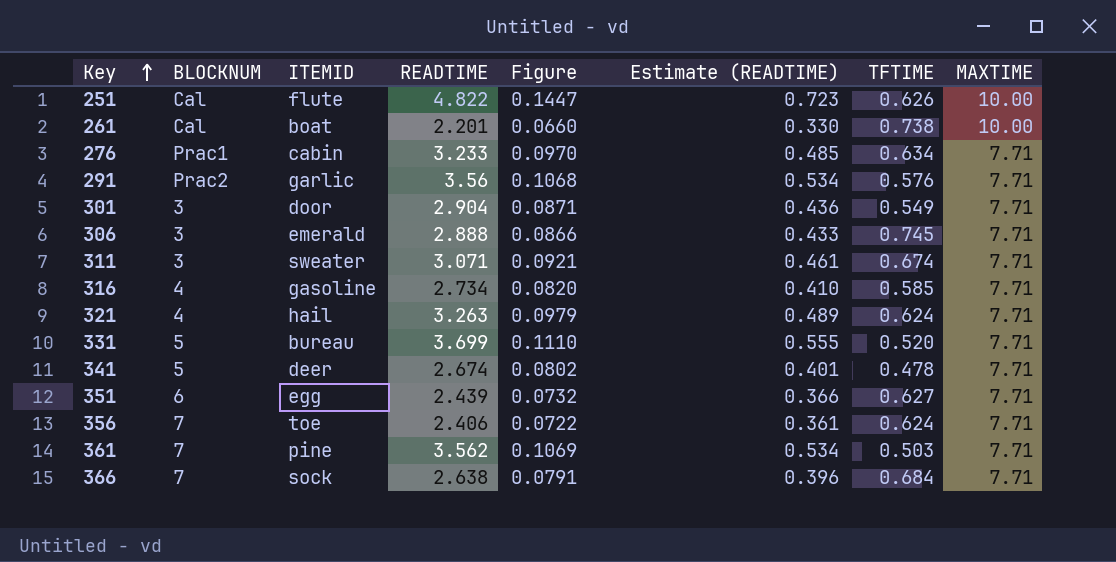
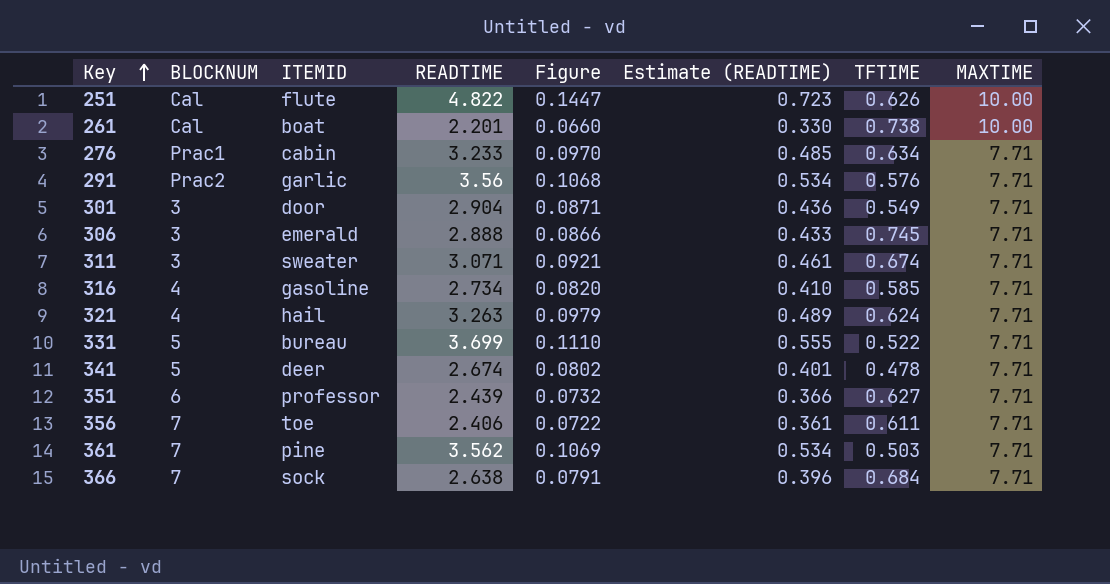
331 | TFTIME: 0.520 -> 0.522
351 | ITEMID: egg -> professor
356 | TFTIME: 0.624 -> 0.611

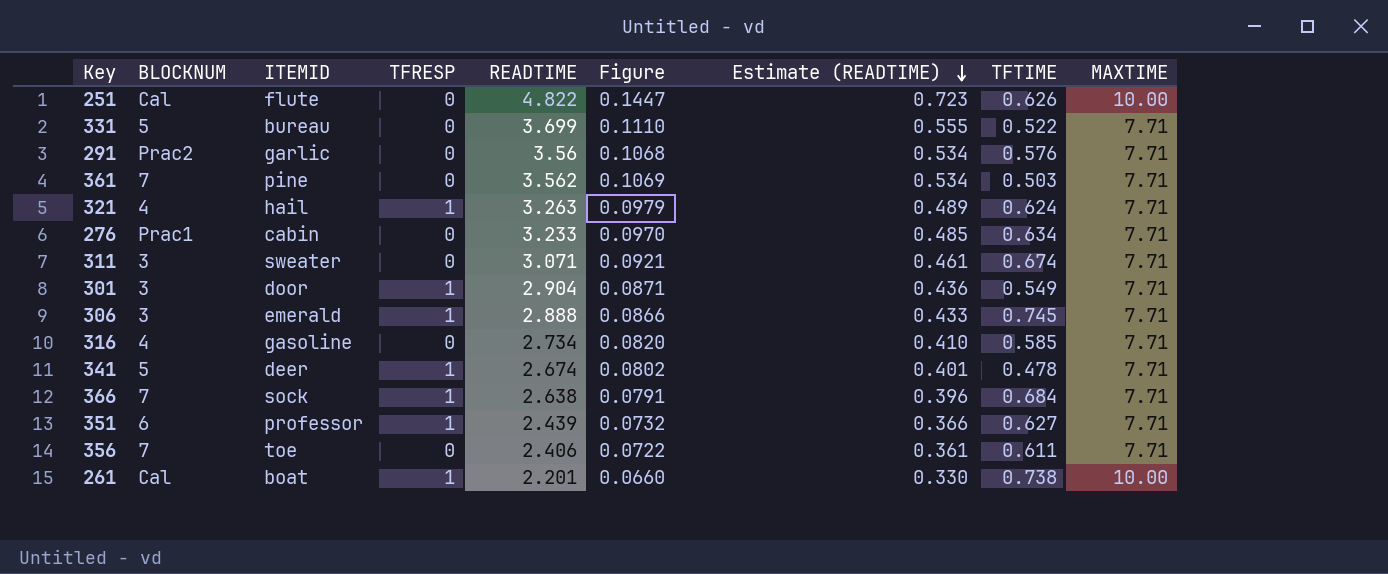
row order: Key ascending -> Estimate (READTIME) descending
column TFRESP | position: none -> 4

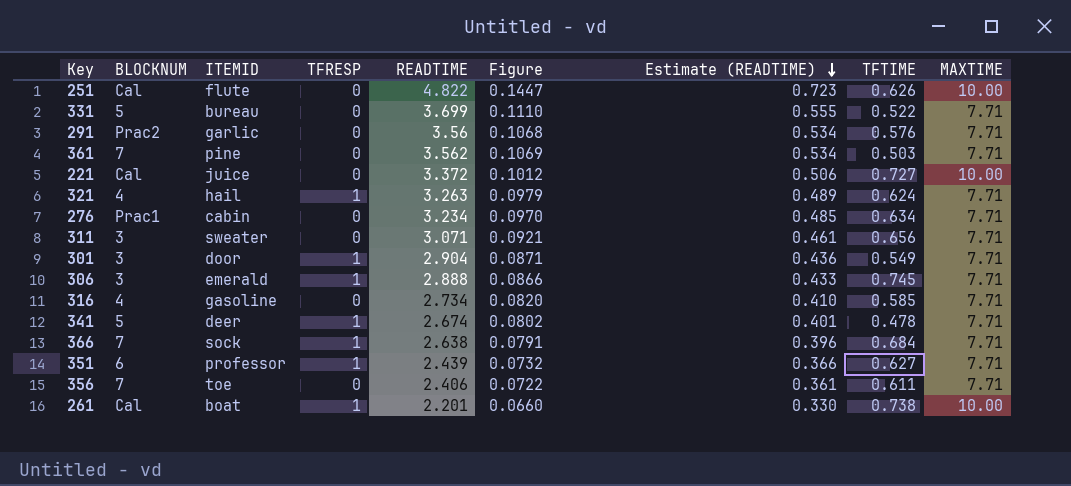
row 221: none -> Cal | juice | 0 | 3.372 | 0.1012 | 0.506 | 0.727 | 10.00
276 | READTIME: 3.233 -> 3.234
311 | TFTIME: 0.674 -> 0.656

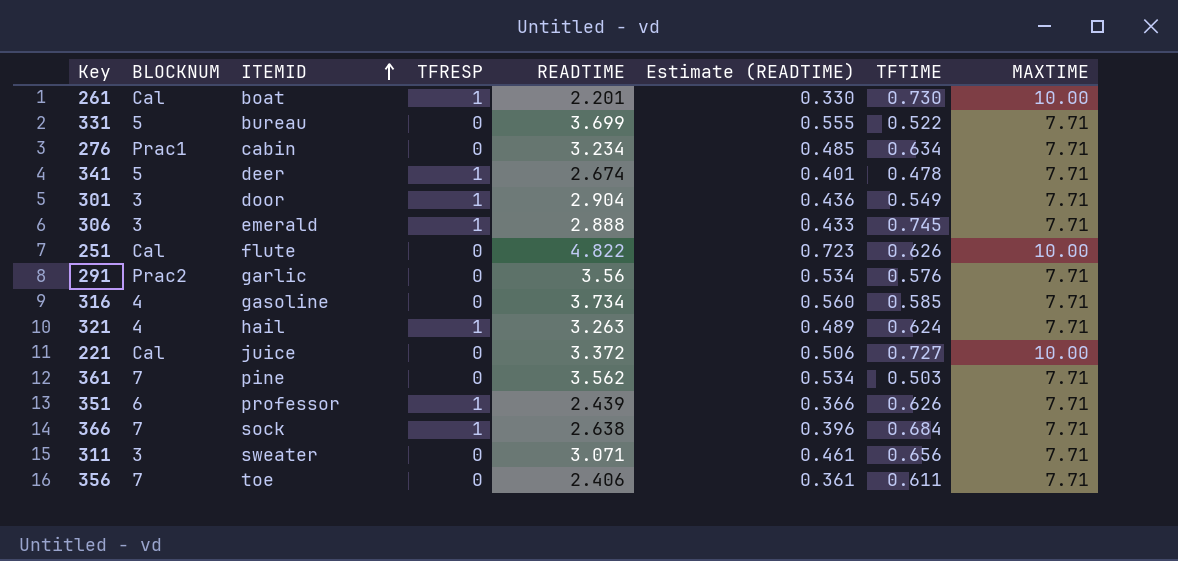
row order: Estimate (READTIME) descending -> ITEMID ascending
column Figure | formula: [READTIME] * 0.03 -> none
261 | TFTIME: 0.738 -> 0.730
316 | READTIME: 2.734 -> 3.734
316 | Estimate (READTIME): 0.410 -> 0.560
351 | TFTIME: 0.627 -> 0.626

